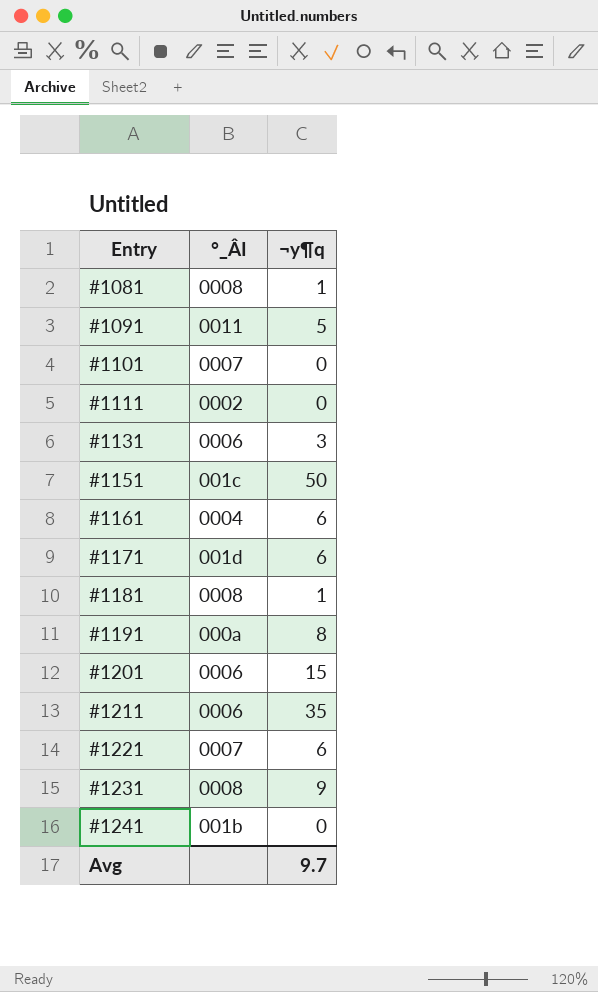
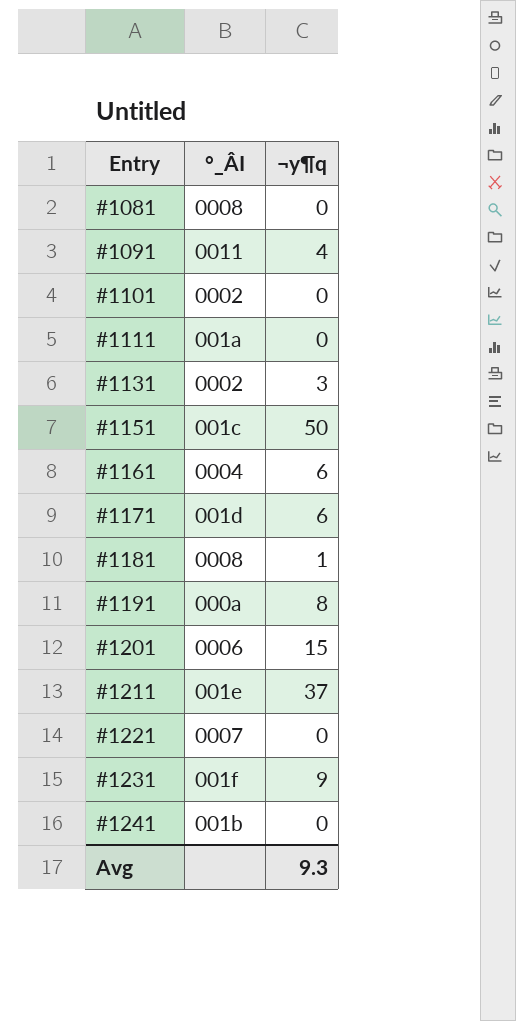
#1081 | ¬y¶q: 1 -> 0
#1091 | ¬y¶q: 5 -> 4
#1101 | °_ÂI: 0007 -> 0002
#1111 | °_ÂI: 0002 -> 001a
#1131 | °_ÂI: 0006 -> 0002
#1211 | °_ÂI: 0006 -> 001e
#1211 | ¬y¶q: 35 -> 37
#1221 | ¬y¶q: 6 -> 0
#1231 | °_ÂI: 0008 -> 001f
Avg | ¬y¶q: 9.7 -> 9.3

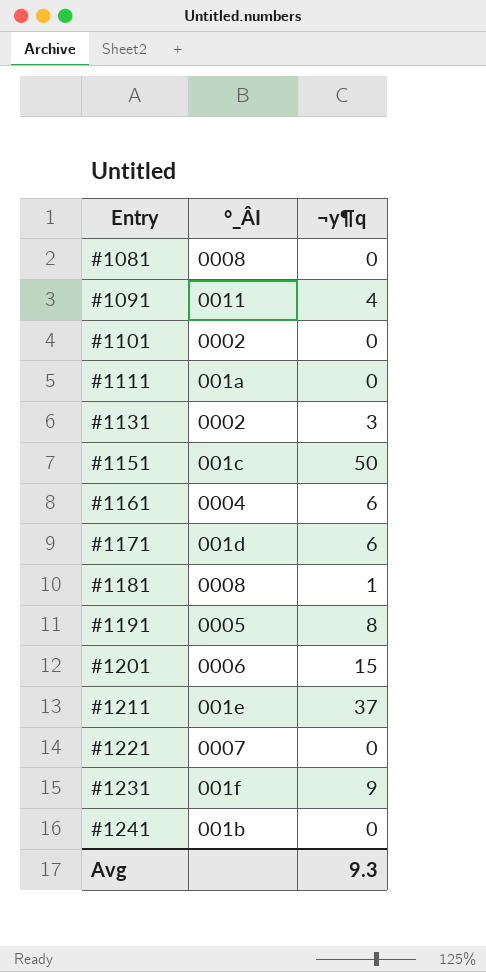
#1191 | °_ÂI: 000a -> 0005

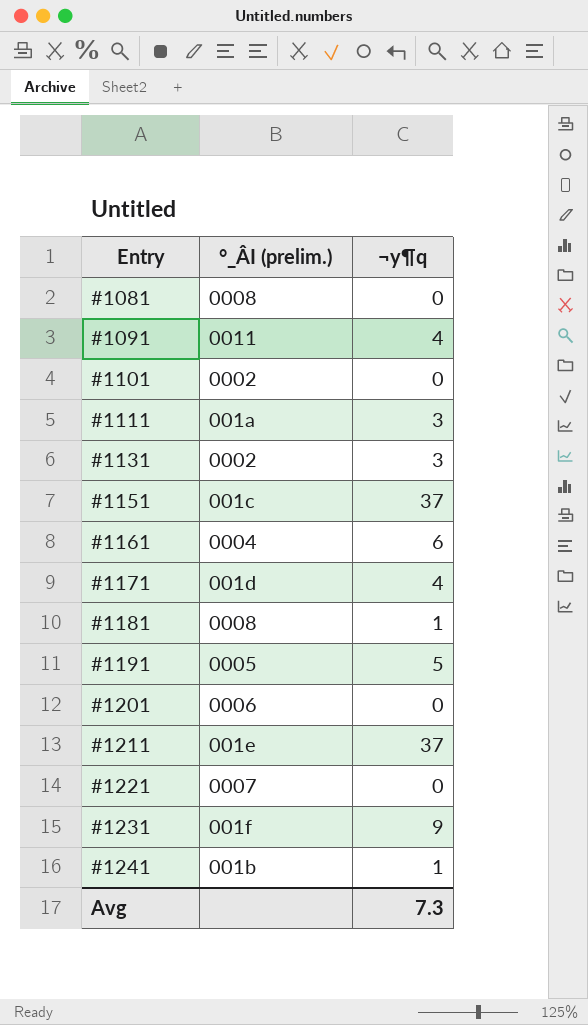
column name: °_ÂI -> °_ÂI (prelim.)
#1111 | ¬y¶q: 0 -> 3
#1151 | ¬y¶q: 50 -> 37
#1171 | ¬y¶q: 6 -> 4
#1191 | ¬y¶q: 8 -> 5
#1201 | ¬y¶q: 15 -> 0
#1241 | ¬y¶q: 0 -> 1
Avg | ¬y¶q: 9.3 -> 7.3

